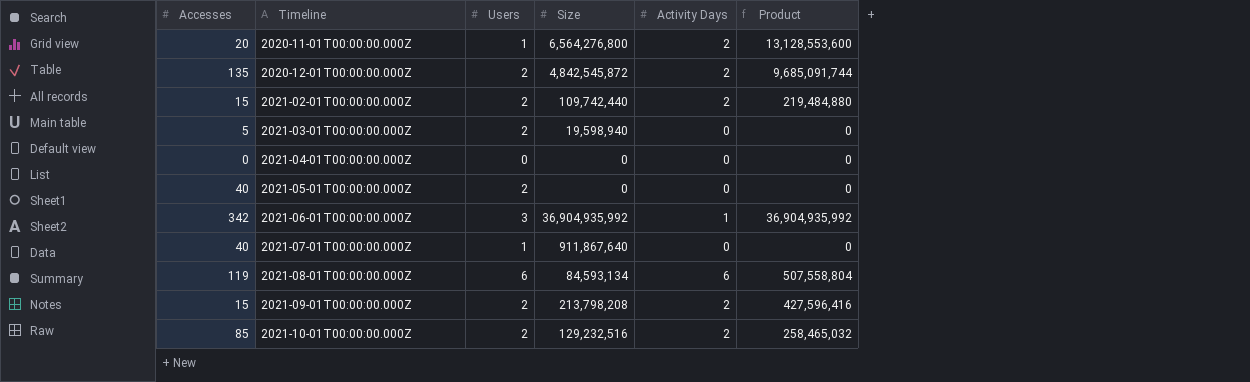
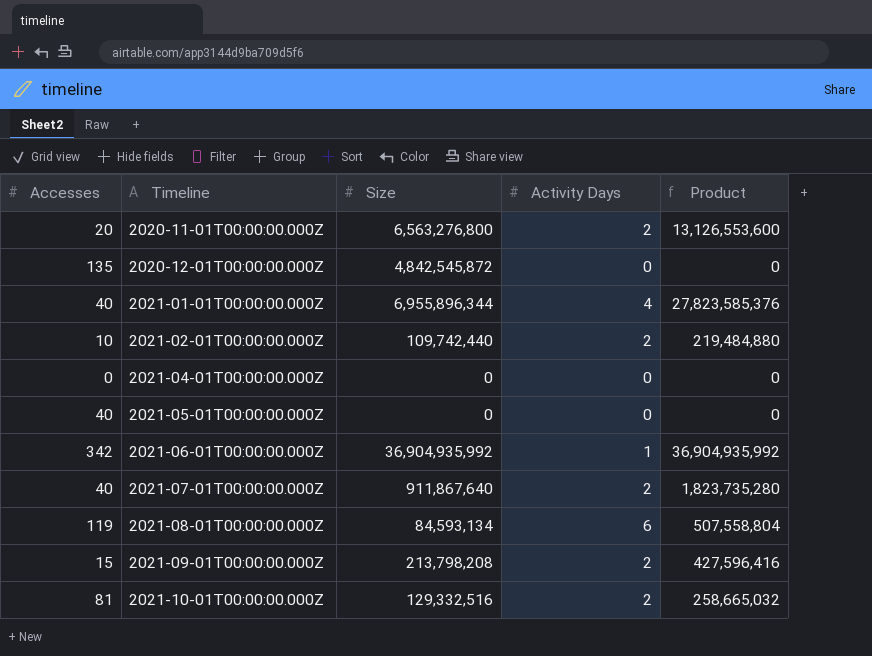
column Users | position: 3 -> none
row 2021-03-01T00:00:00.000Z: 5 | 2 | 19,598,940 | 0 | 0 -> none
2020-11-01T00:00:00.000Z | Size: 6,564,276,800 -> 6,563,276,800
2020-11-01T00:00:00.000Z | Product: 13,128,553,600 -> 13,126,553,600
2020-12-01T00:00:00.000Z | Activity Days: 2 -> 0
2020-12-01T00:00:00.000Z | Product: 9,685,091,744 -> 0
row 2021-01-01T00:00:00.000Z: none -> 40 | 6,955,896,344 | 4 | 27,823,585,376
2021-02-01T00:00:00.000Z | Accesses: 15 -> 10
2021-07-01T00:00:00.000Z | Activity Days: 0 -> 2
2021-07-01T00:00:00.000Z | Product: 0 -> 1,823,735,280
2021-10-01T00:00:00.000Z | Accesses: 85 -> 81
2021-10-01T00:00:00.000Z | Size: 129,232,516 -> 129,332,516
2021-10-01T00:00:00.000Z | Product: 258,465,032 -> 258,665,032

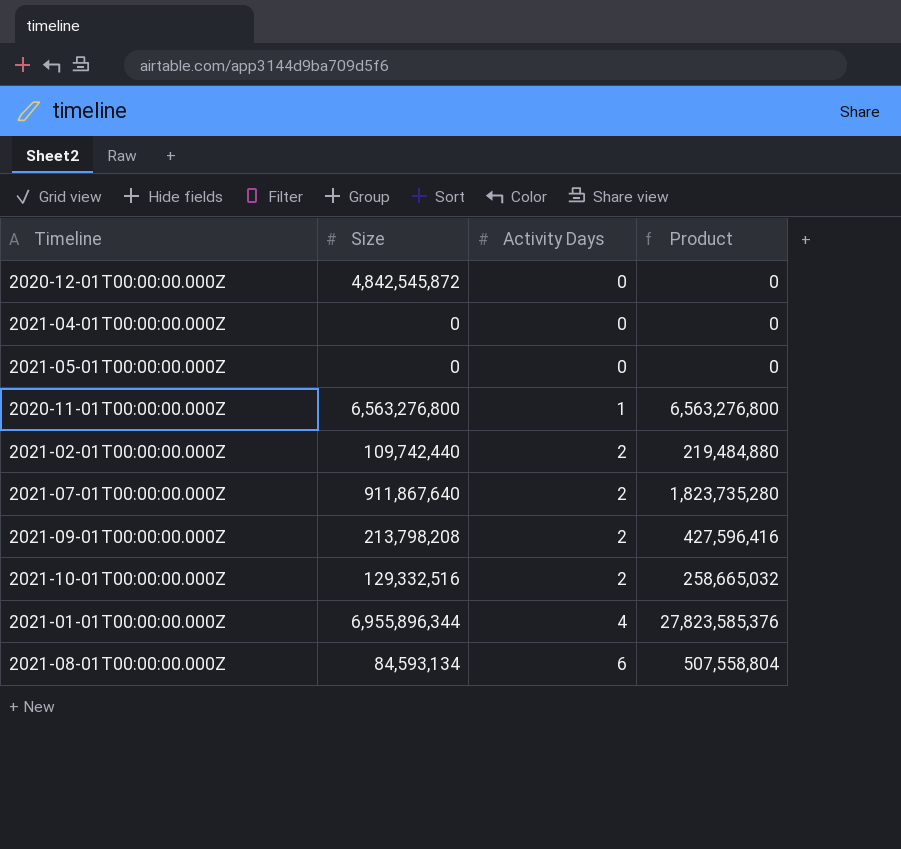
row order: Timeline ascending -> Activity Days ascending
column Accesses | position: 1 -> none
row 2021-06-01T00:00:00.000Z: 342 | 36,904,935,992 | 1 | 36,904,935,992 -> none
2020-11-01T00:00:00.000Z | Activity Days: 2 -> 1
2020-11-01T00:00:00.000Z | Product: 13,126,553,600 -> 6,563,276,800

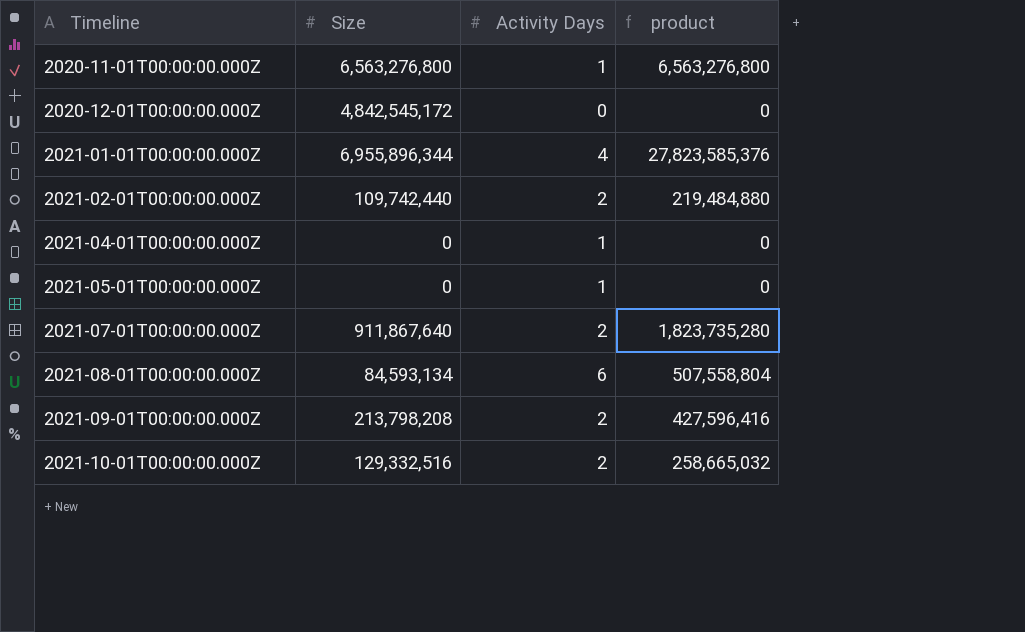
row order: Activity Days ascending -> Timeline ascending
column name: Product -> product
2020-12-01T00:00:00.000Z | Size: 4,842,545,872 -> 4,842,545,172
2021-04-01T00:00:00.000Z | Activity Days: 0 -> 1
2021-05-01T00:00:00.000Z | Activity Days: 0 -> 1

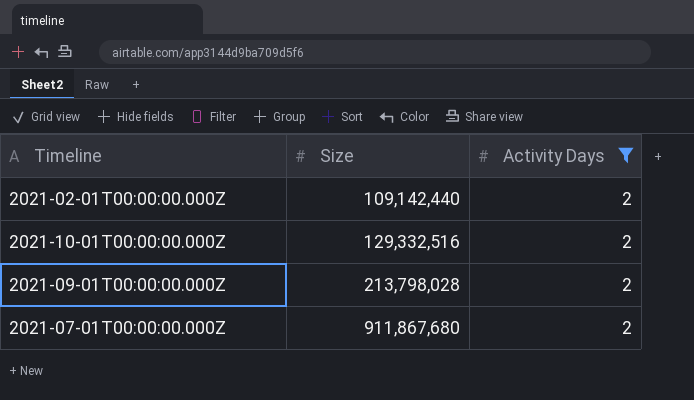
filter: none -> Activity Days = 2
row order: Timeline ascending -> Size ascending
column product | formula: [Size] * [Activity Days] -> none
2021-02-01T00:00:00.000Z | Size: 109,742,440 -> 109,142,440
2021-09-01T00:00:00.000Z | Size: 213,798,208 -> 213,798,028
2021-07-01T00:00:00.000Z | Size: 911,867,640 -> 911,867,680

